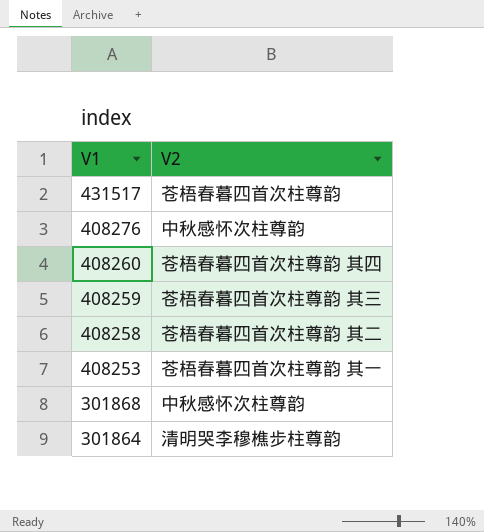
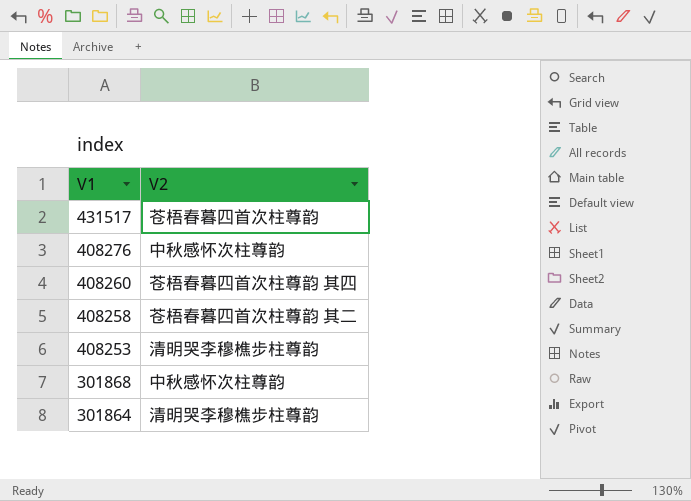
row 408259: 苍梧春暮四首次柱尊韵 其三 -> none
408253 | V2: 苍梧春暮四首次柱尊韵 其一 -> 清明哭李穆樵步柱尊韵

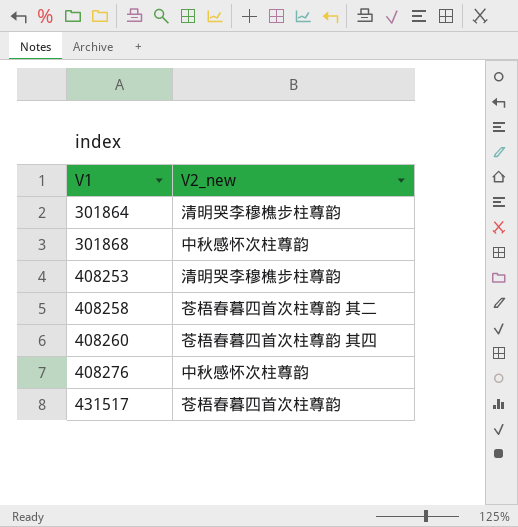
row order: V1 descending -> V1 ascending
column name: V2 -> V2_new

